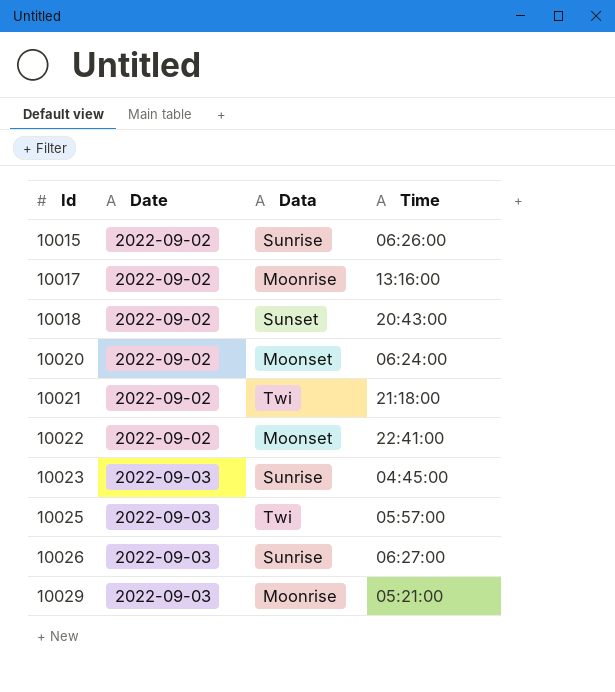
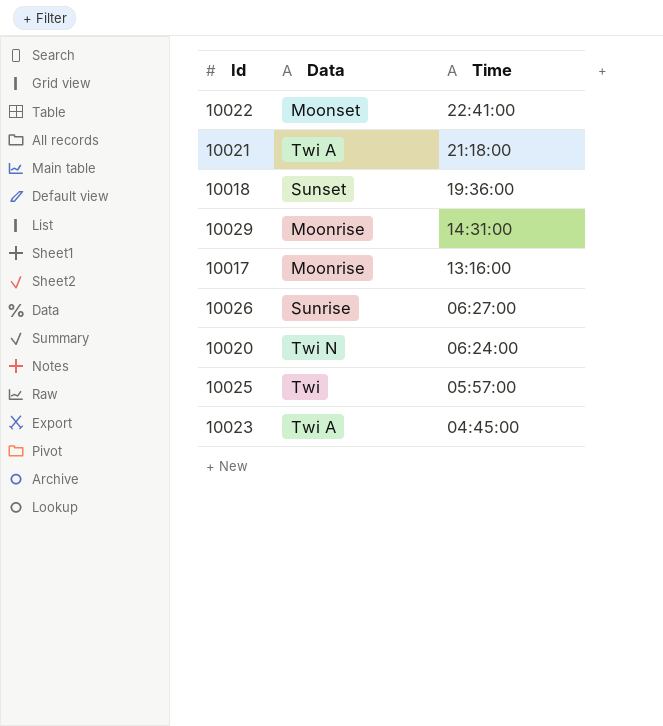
row order: Id ascending -> Time descending
column Date | position: 2 -> none
row 10015: 2022-09-02 | Sunrise | 06:26:00 -> none
10021 | Data: Twi -> Twi A
10018 | Time: 20:43:00 -> 19:36:00
10029 | Time: 05:21:00 -> 14:31:00
10020 | Data: Moonset -> Twi N
10023 | Data: Sunrise -> Twi A

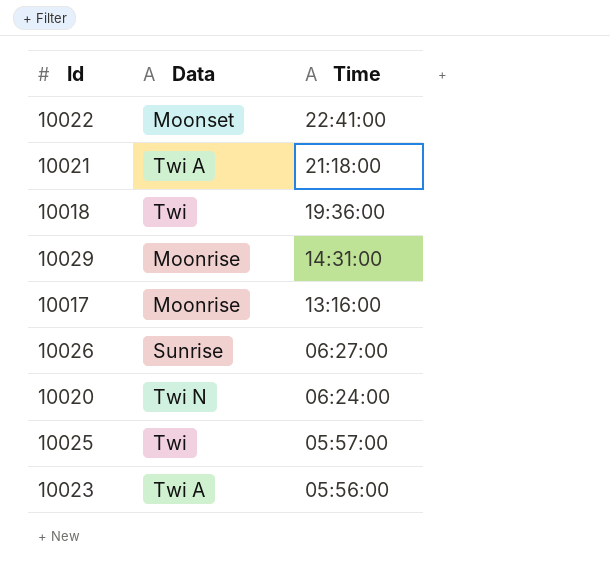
10018 | Data: Sunset -> Twi
10023 | Time: 04:45:00 -> 05:56:00

